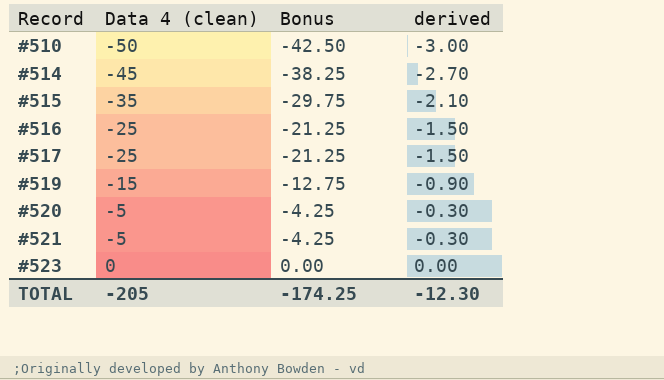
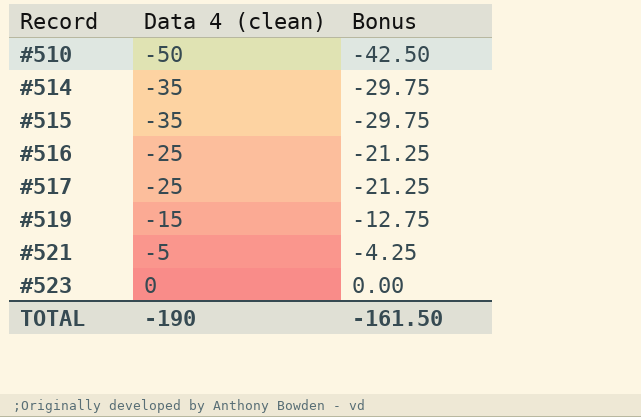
column derived | formula: [Data 4 (clean)] * 0.06 -> none
row #520: -5 | -4.25 | -0.30 -> none
#514 | Data 4 (clean): -45 -> -35
#514 | Bonus: -38.25 -> -29.75
TOTAL | Data 4 (clean): -205 -> -190
TOTAL | Bonus: -174.25 -> -161.50

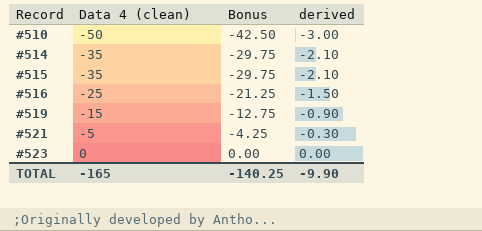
column derived | formula: none -> [Data 4 (clean)] * 0.06
row #517: -25 | -21.25 -> none
TOTAL | Data 4 (clean): -190 -> -165
TOTAL | Bonus: -161.50 -> -140.25

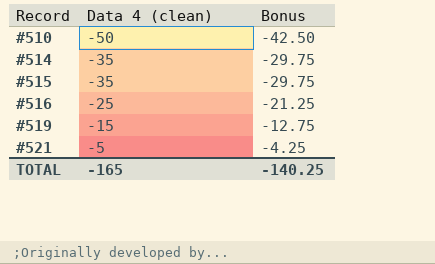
column derived | formula: [Data 4 (clean)] * 0.06 -> none
row #523: 0 | 0.00 | 0.00 -> none

